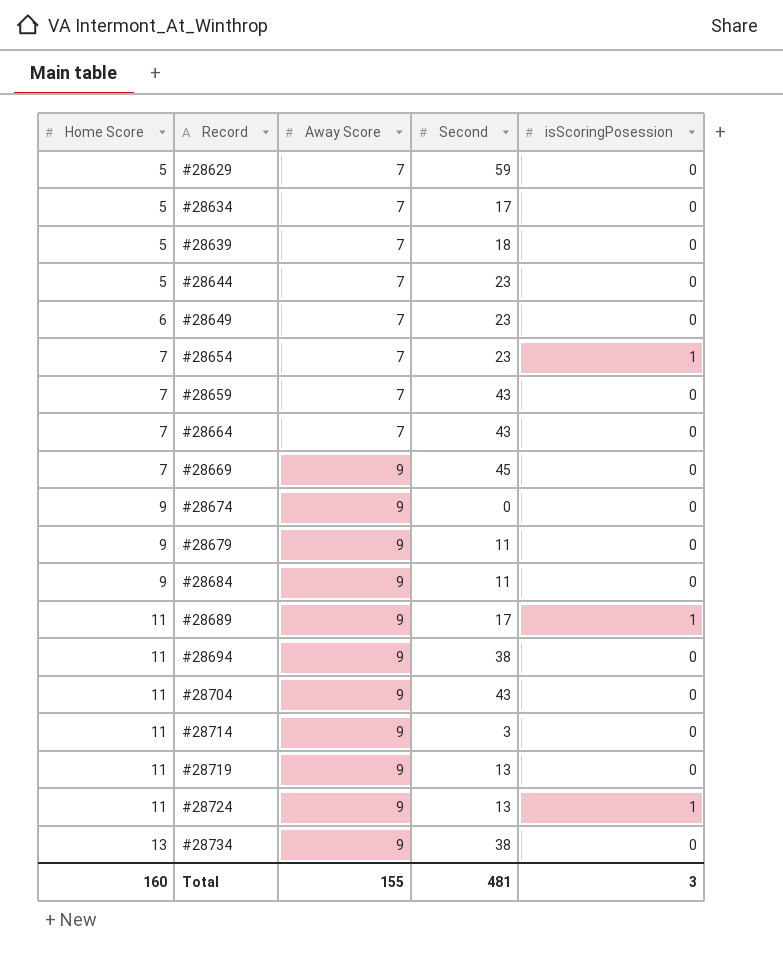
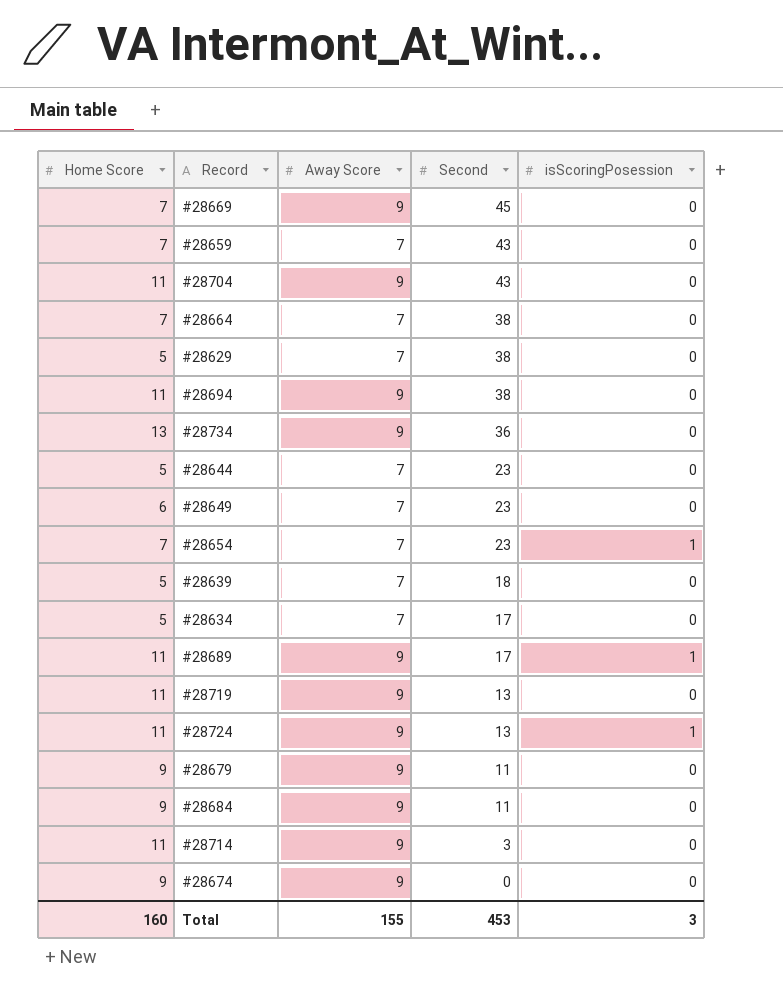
row order: Home Score ascending -> Second descending
#28664 | Second: 43 -> 38
#28629 | Second: 59 -> 38
#28734 | Second: 38 -> 36
Total | Second: 481 -> 453

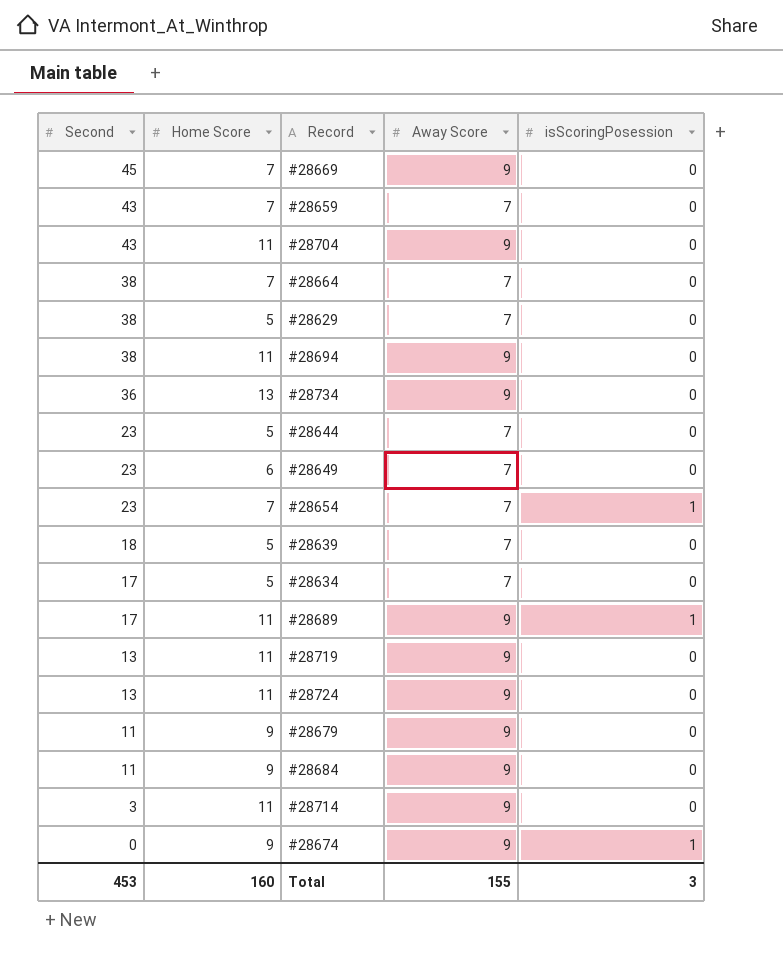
column Second | position: 4 -> 1
#28724 | isScoringPosession: 1 -> 0
#28674 | isScoringPosession: 0 -> 1

